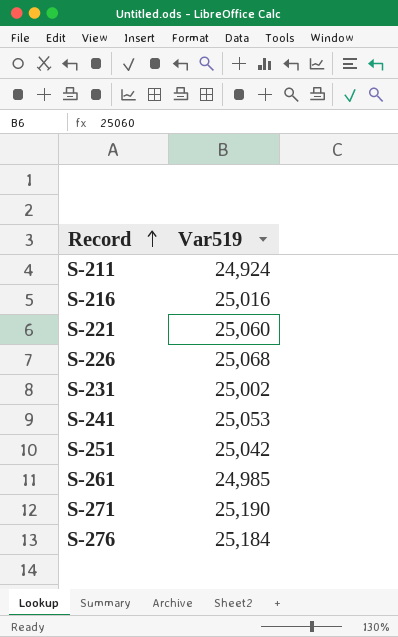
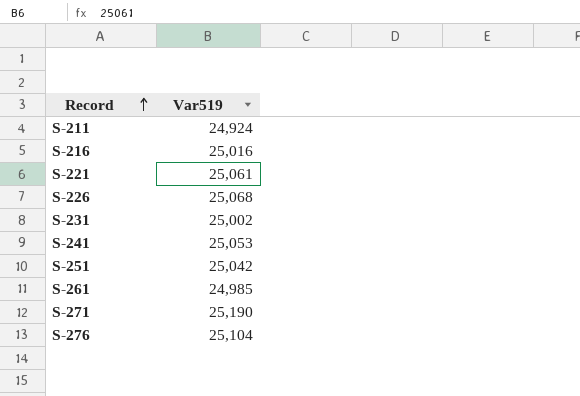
S-221 | Var519: 25,060 -> 25,061
S-276 | Var519: 25,184 -> 25,104

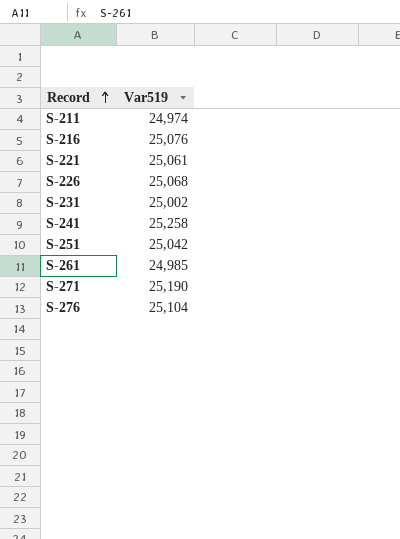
S-211 | Var519: 24,924 -> 24,974
S-216 | Var519: 25,016 -> 25,076
S-241 | Var519: 25,053 -> 25,258

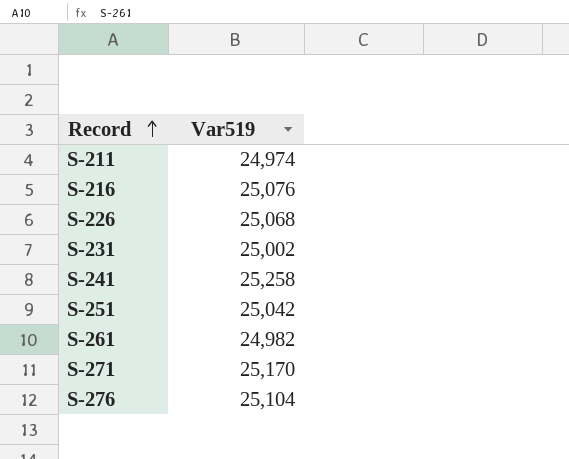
row S-221: 25,061 -> none
S-261 | Var519: 24,985 -> 24,982
S-271 | Var519: 25,190 -> 25,170

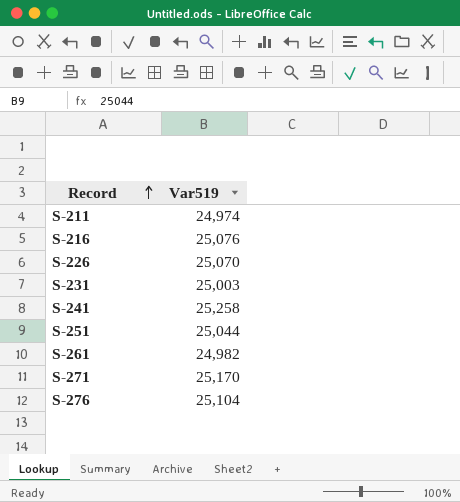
S-226 | Var519: 25,068 -> 25,070
S-231 | Var519: 25,002 -> 25,003
S-251 | Var519: 25,042 -> 25,044

